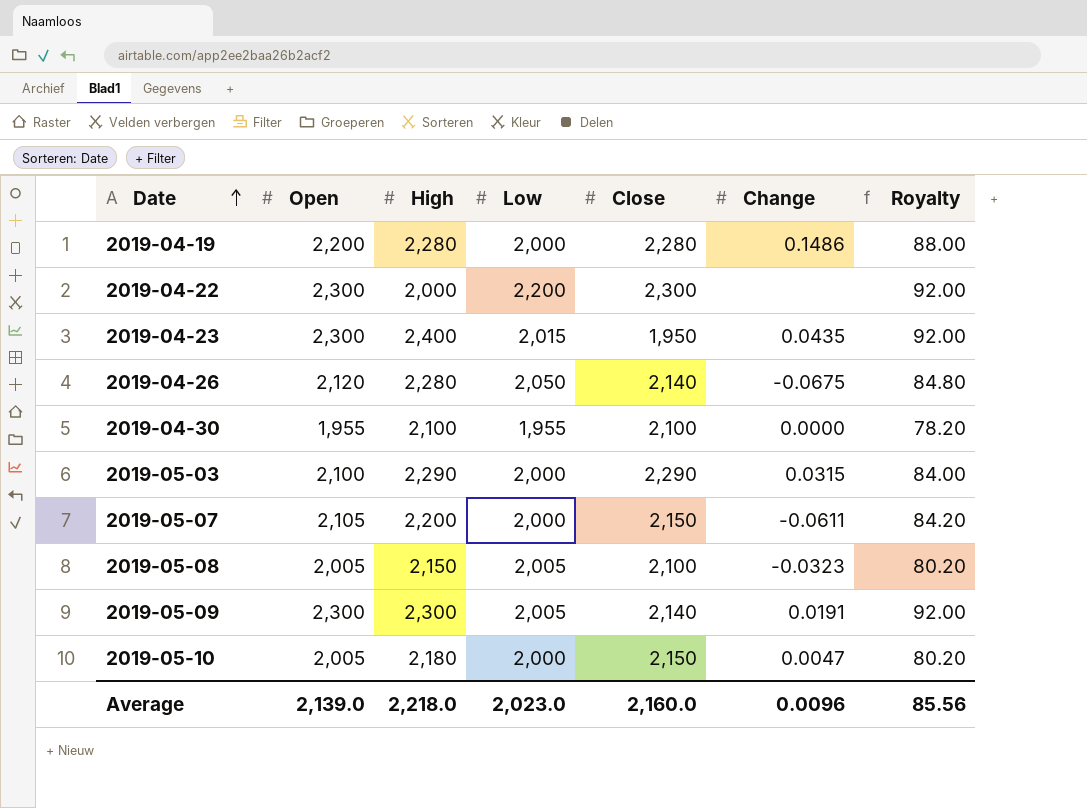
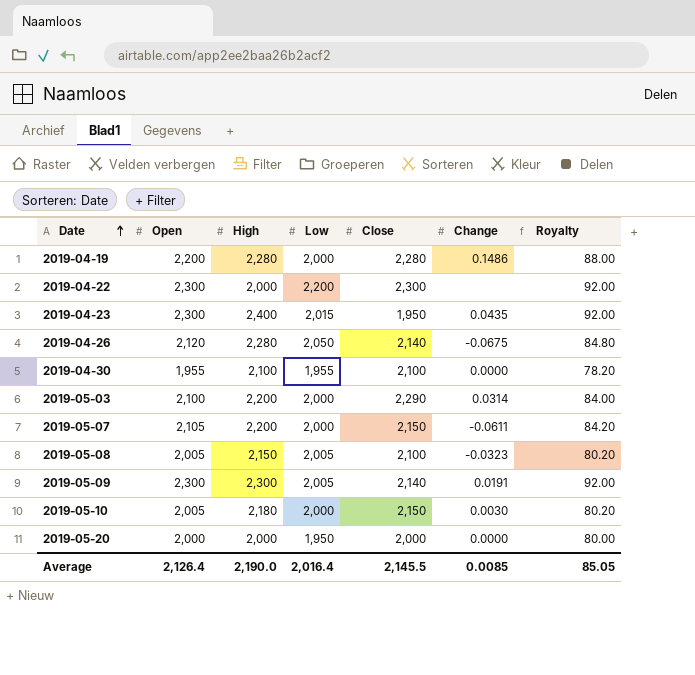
2019-05-03 | High: 2,290 -> 2,200
2019-05-03 | Change: 0.0315 -> 0.0314
2019-05-10 | Change: 0.0047 -> 0.0030
row 2019-05-20: none -> 2,000 | 2,000 | 1,950 | 2,000 | 0.0000 | 80.00
Average | Open: 2,139.0 -> 2,126.4
Average | High: 2,218.0 -> 2,190.0
Average | Low: 2,023.0 -> 2,016.4
Average | Close: 2,160.0 -> 2,145.5
Average | Change: 0.0096 -> 0.0085
Average | Royalty: 85.56 -> 85.05

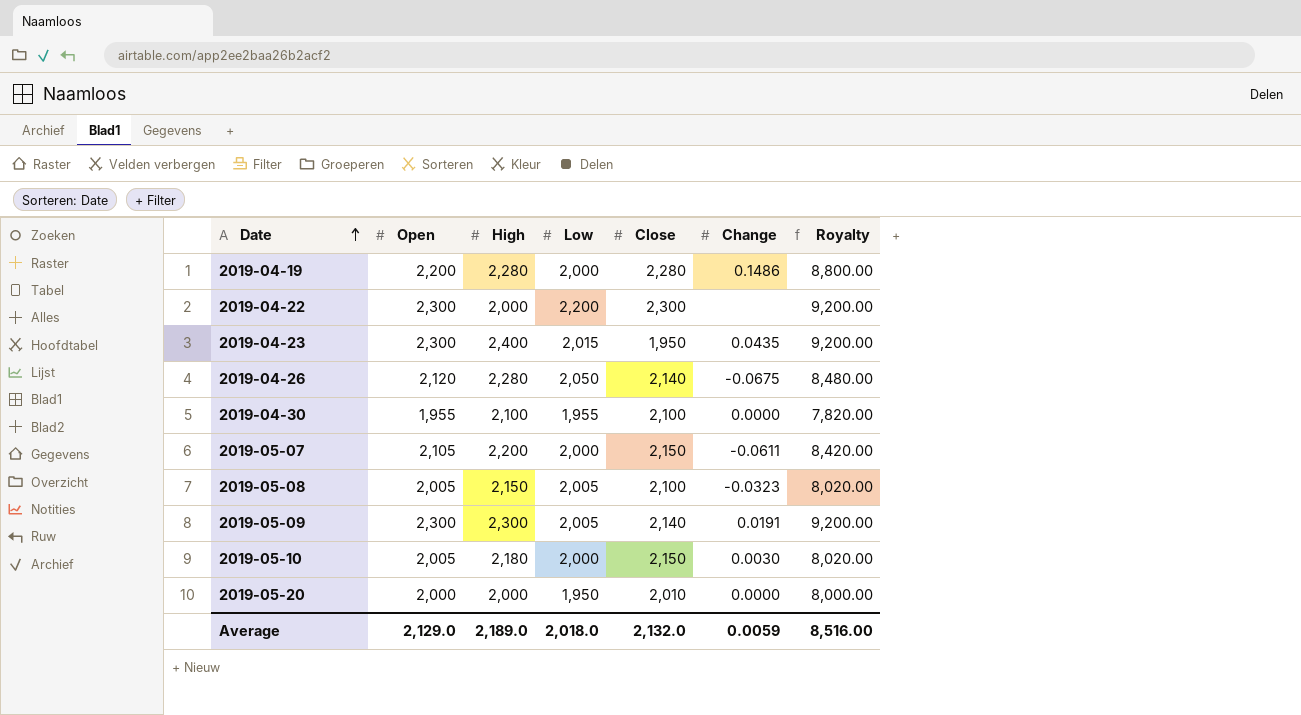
column Royalty | formula: [Open] * 0.04 -> [Open] * 4
row 2019-05-03: 2,100 | 2,200 | 2,000 | 2,290 | 0.0314 | 84.00 -> none
2019-05-20 | Close: 2,000 -> 2,010
Average | Open: 2,126.4 -> 2,129.0
Average | High: 2,190.0 -> 2,189.0
Average | Low: 2,016.4 -> 2,018.0
Average | Close: 2,145.5 -> 2,132.0
Average | Change: 0.0085 -> 0.0059
Average | Royalty: 85.05 -> 8,516.00

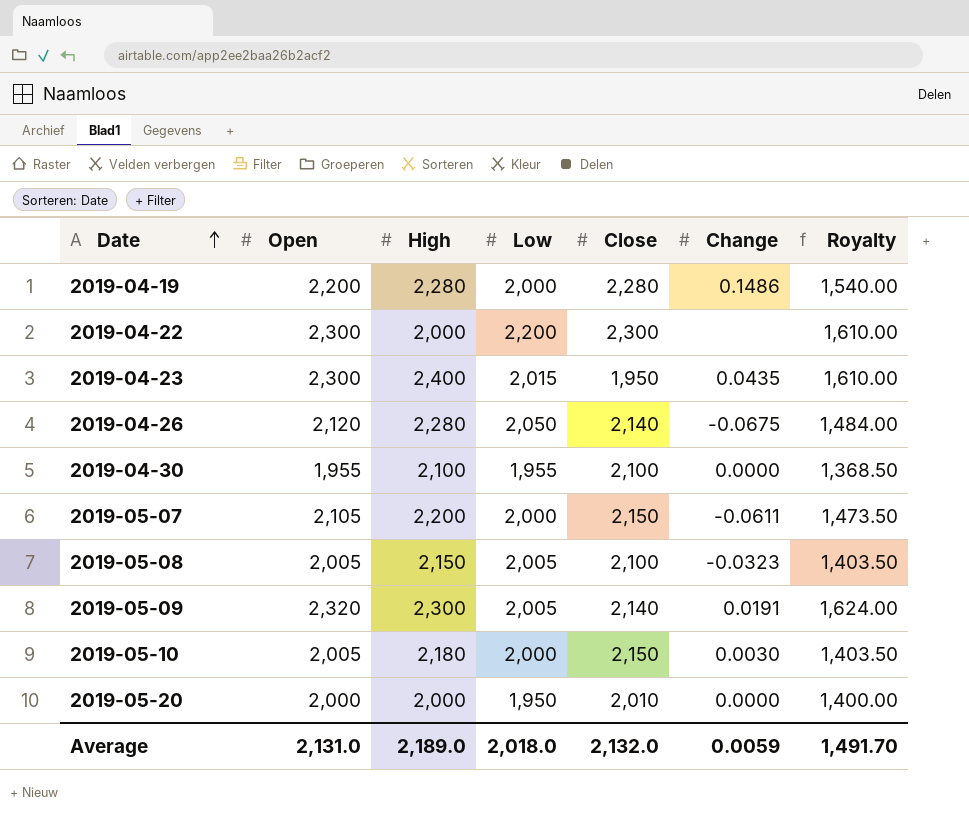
column Royalty | formula: [Open] * 4 -> [Open] * 0.7
2019-05-09 | Open: 2,300 -> 2,320
Average | Open: 2,129.0 -> 2,131.0
Average | Royalty: 8,516.00 -> 1,491.70

